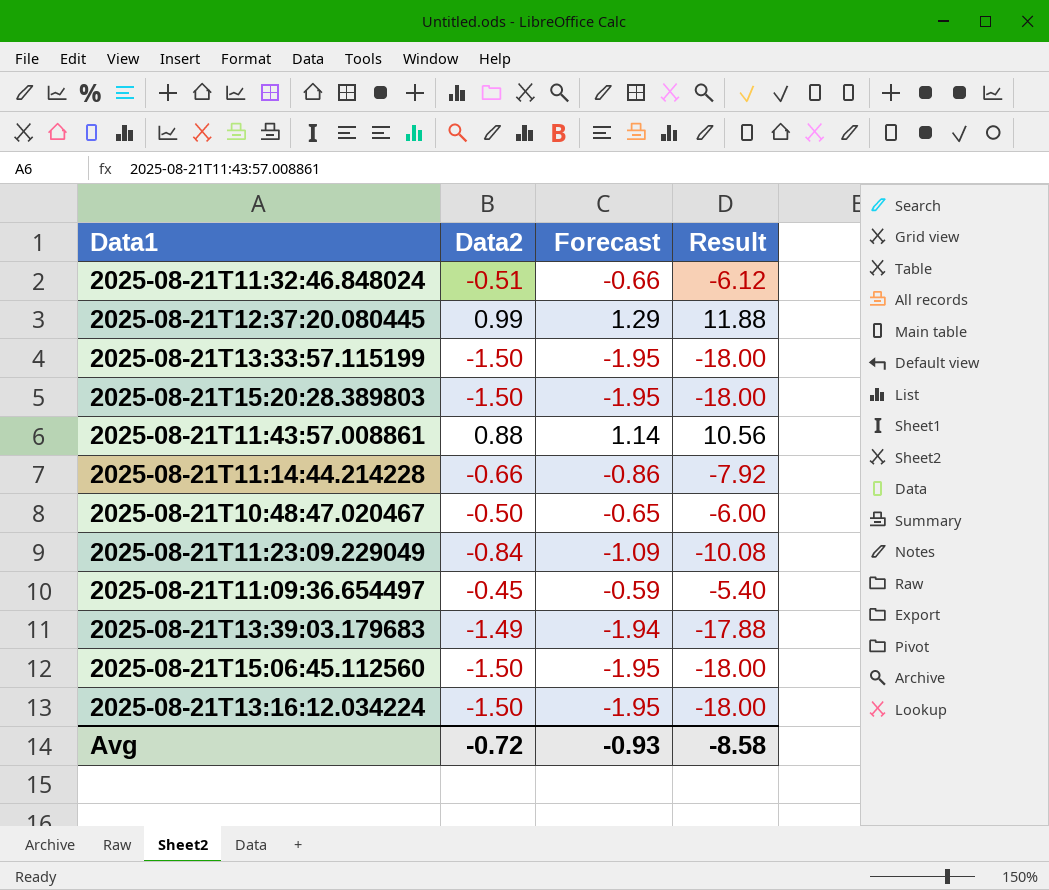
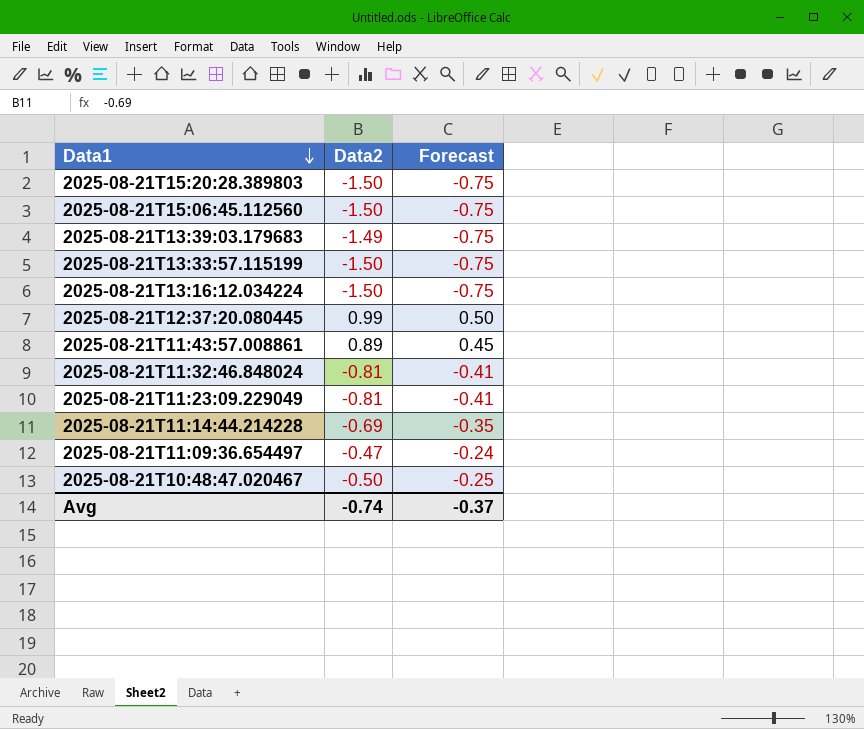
row order: none -> Data1 descending
column Result | formula: [Data2] * 12 -> none
column Forecast | formula: [Data2] * 1.3 -> [Data2] * 0.5
2025-08-21T11:43:57.008861 | Data2: 0.88 -> 0.89
2025-08-21T11:32:46.848024 | Data2: -0.51 -> -0.81
2025-08-21T11:23:09.229049 | Data2: -0.84 -> -0.81
2025-08-21T11:14:44.214228 | Data2: -0.66 -> -0.69
2025-08-21T11:09:36.654497 | Data2: -0.45 -> -0.47
Avg | Data2: -0.72 -> -0.74
Avg | Forecast: -0.93 -> -0.37

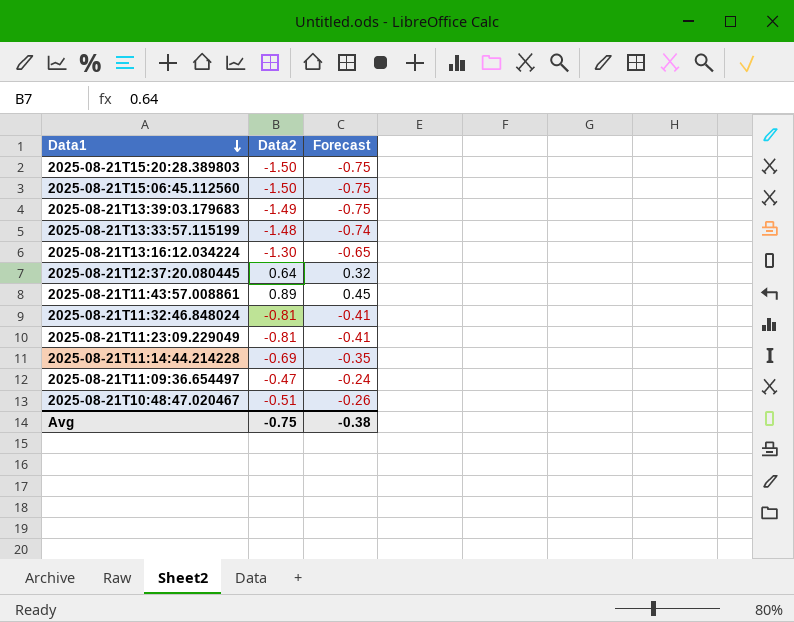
2025-08-21T13:33:57.115199 | Data2: -1.50 -> -1.48
2025-08-21T13:33:57.115199 | Forecast: -0.75 -> -0.74
2025-08-21T13:16:12.034224 | Data2: -1.50 -> -1.30
2025-08-21T13:16:12.034224 | Forecast: -0.75 -> -0.65
2025-08-21T12:37:20.080445 | Data2: 0.99 -> 0.64
2025-08-21T12:37:20.080445 | Forecast: 0.50 -> 0.32
2025-08-21T10:48:47.020467 | Data2: -0.50 -> -0.51
2025-08-21T10:48:47.020467 | Forecast: -0.25 -> -0.26
Avg | Data2: -0.74 -> -0.75
Avg | Forecast: -0.37 -> -0.38

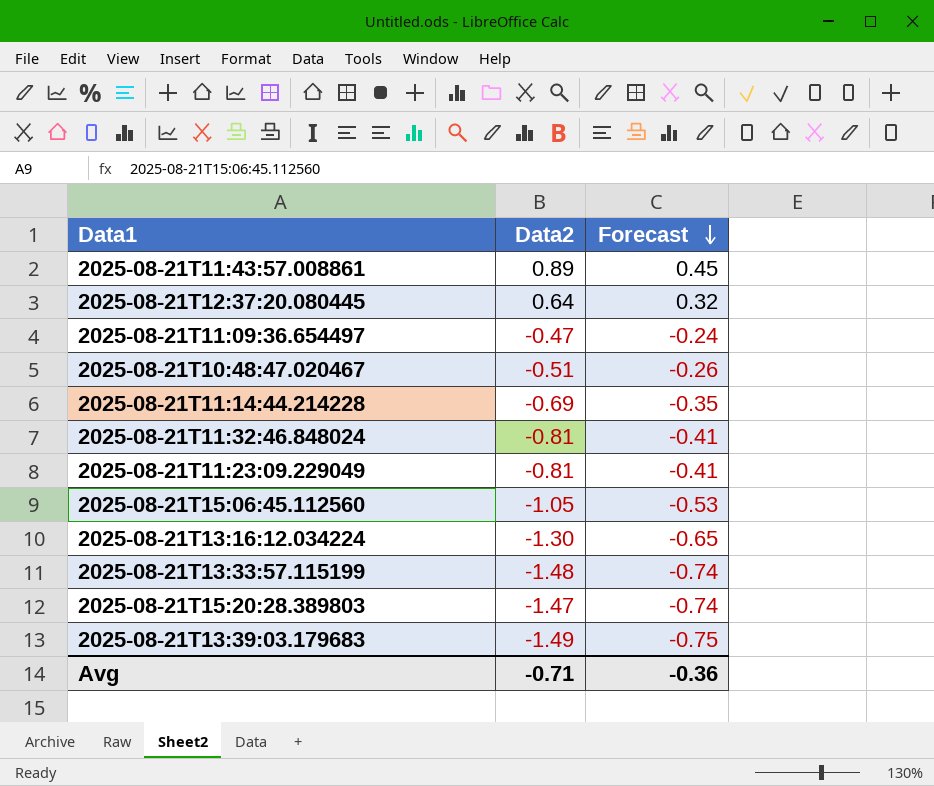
row order: Data1 descending -> Forecast descending
2025-08-21T15:06:45.112560 | Data2: -1.50 -> -1.05
2025-08-21T15:06:45.112560 | Forecast: -0.75 -> -0.53
2025-08-21T15:20:28.389803 | Data2: -1.50 -> -1.47
2025-08-21T15:20:28.389803 | Forecast: -0.75 -> -0.74
Avg | Data2: -0.75 -> -0.71
Avg | Forecast: -0.38 -> -0.36

